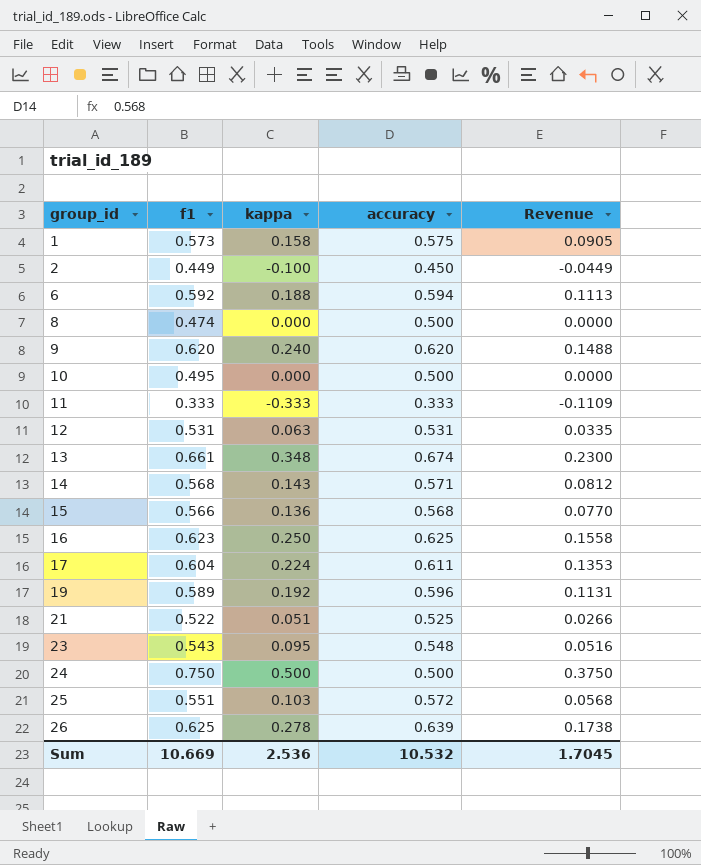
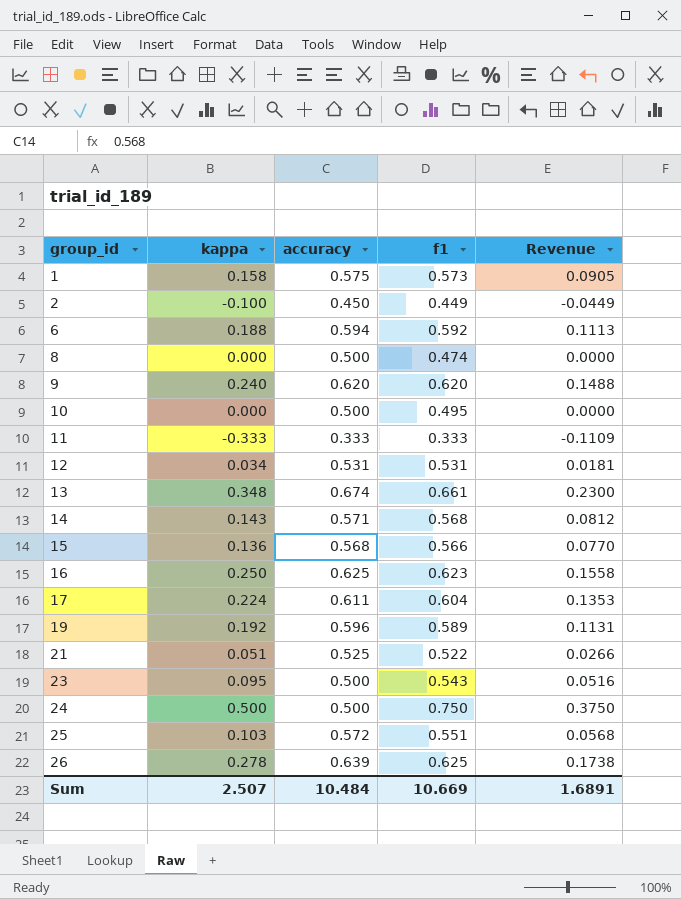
column f1 | position: 2 -> 4
12 | kappa: 0.063 -> 0.034
12 | Revenue: 0.0335 -> 0.0181
23 | accuracy: 0.548 -> 0.500
Sum | kappa: 2.536 -> 2.507
Sum | accuracy: 10.532 -> 10.484
Sum | Revenue: 1.7045 -> 1.6891

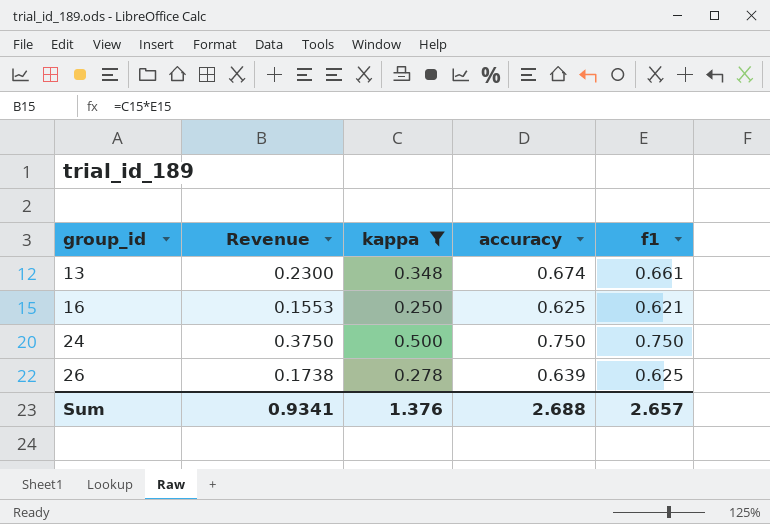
filter: none -> kappa >= 0.250
column Revenue | position: 5 -> 2
16 | Revenue: 0.1558 -> 0.1553
16 | f1: 0.623 -> 0.621
24 | accuracy: 0.500 -> 0.750
Sum | Revenue: 1.6891 -> 0.9341
Sum | kappa: 2.507 -> 1.376
Sum | accuracy: 10.484 -> 2.688
Sum | f1: 10.669 -> 2.657

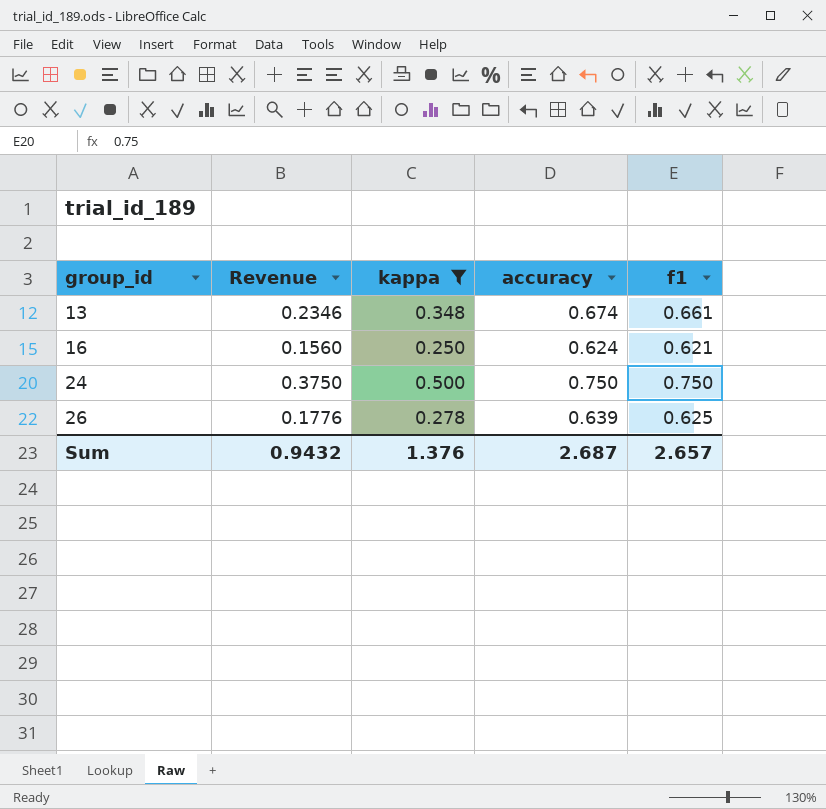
column Revenue | formula: [kappa] * [f1] -> [kappa] * [accuracy]
16 | accuracy: 0.625 -> 0.624
Sum | Revenue: 0.9341 -> 0.9432
Sum | accuracy: 2.688 -> 2.687

